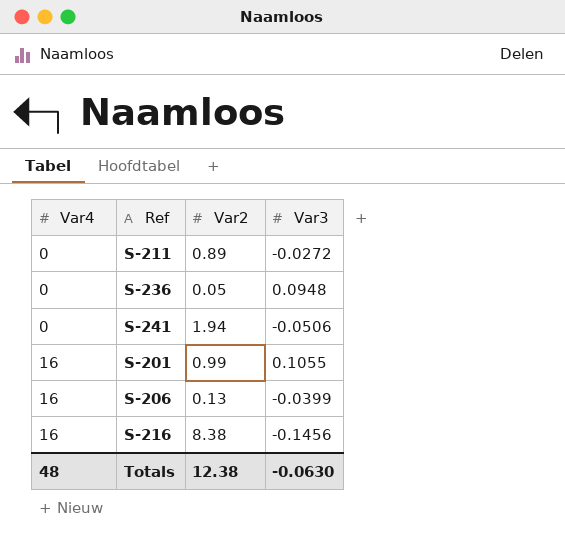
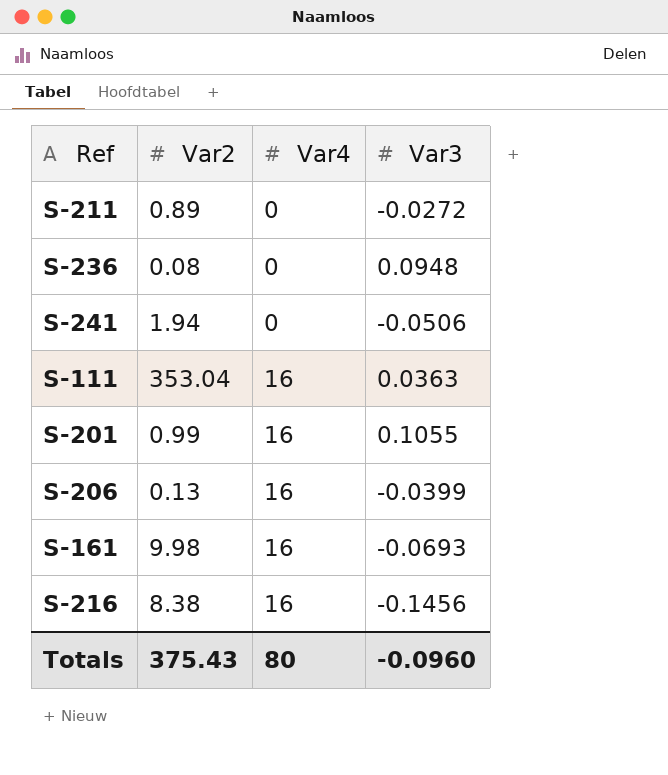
column Var4 | position: 1 -> 3
S-236 | Var2: 0.05 -> 0.08
row S-111: none -> 353.04 | 16 | 0.0363
row S-161: none -> 9.98 | 16 | -0.0693
Totals | Var2: 12.38 -> 375.43
Totals | Var4: 48 -> 80
Totals | Var3: -0.0630 -> -0.0960

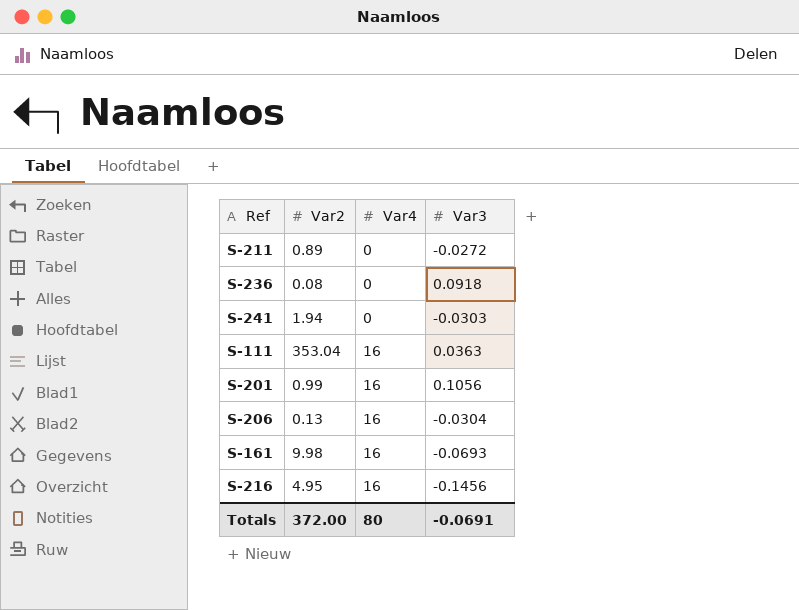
S-236 | Var3: 0.0948 -> 0.0918
S-241 | Var3: -0.0506 -> -0.0303
S-201 | Var3: 0.1055 -> 0.1056
S-206 | Var3: -0.0399 -> -0.0304
S-216 | Var2: 8.38 -> 4.95
Totals | Var2: 375.43 -> 372.00
Totals | Var3: -0.0960 -> -0.0691

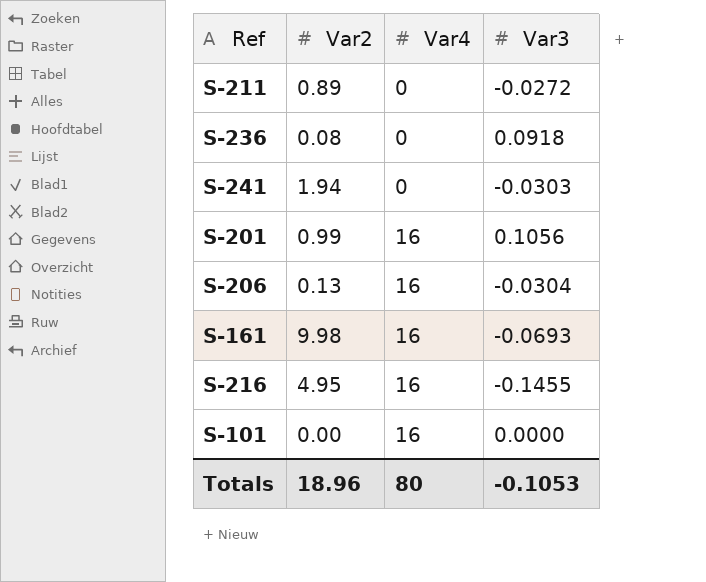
row S-111: 353.04 | 16 | 0.0363 -> none
S-216 | Var3: -0.1456 -> -0.1455
row S-101: none -> 0.00 | 16 | 0.0000
Totals | Var2: 372.00 -> 18.96
Totals | Var3: -0.0691 -> -0.1053

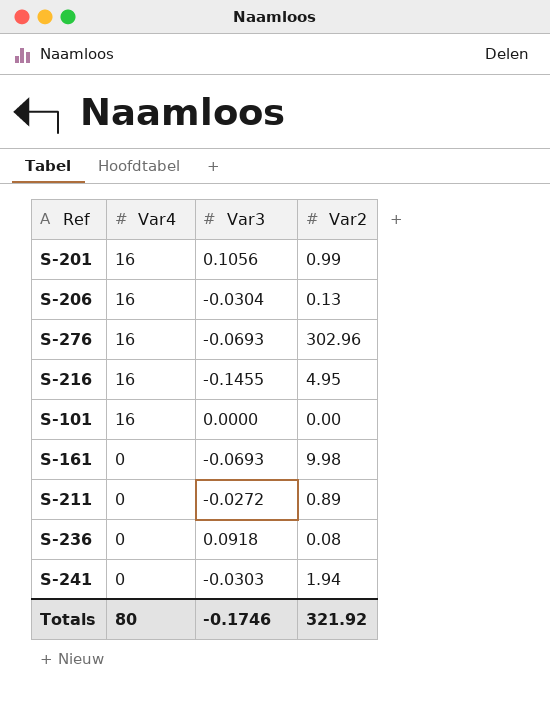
row order: Var4 ascending -> Var4 descending
column Var2 | position: 2 -> 4
row S-276: none -> 16 | -0.0693 | 302.96
S-161 | Var4: 16 -> 0
Totals | Var3: -0.1053 -> -0.1746
Totals | Var2: 18.96 -> 321.92

